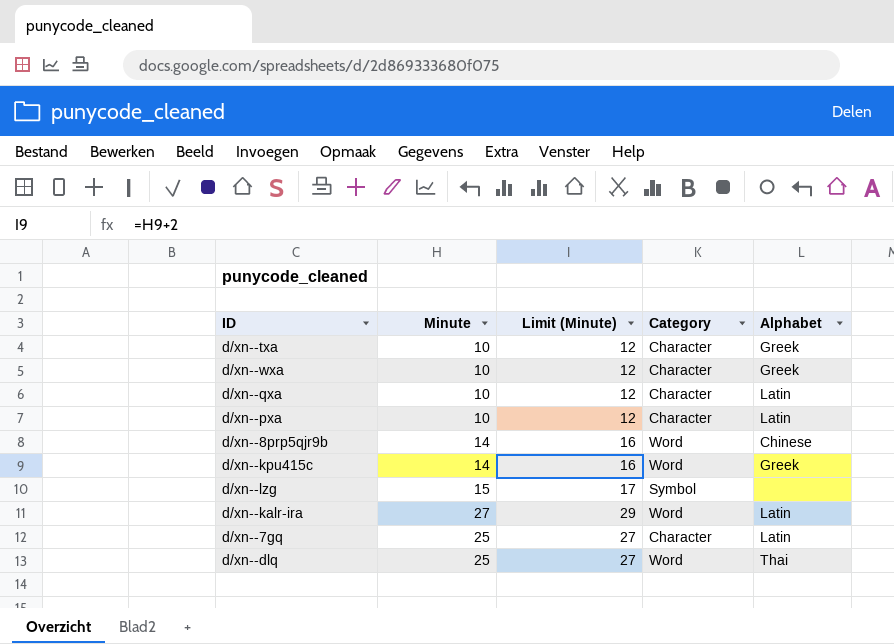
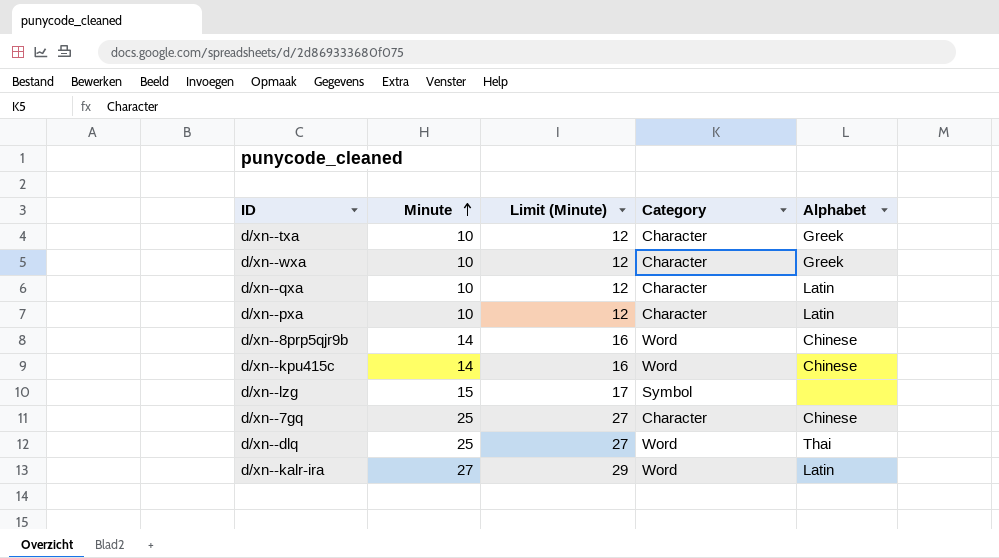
row order: none -> Minute ascending
d/xn--kpu415c | Alphabet: Greek -> Chinese
d/xn--7gq | Alphabet: Latin -> Chinese

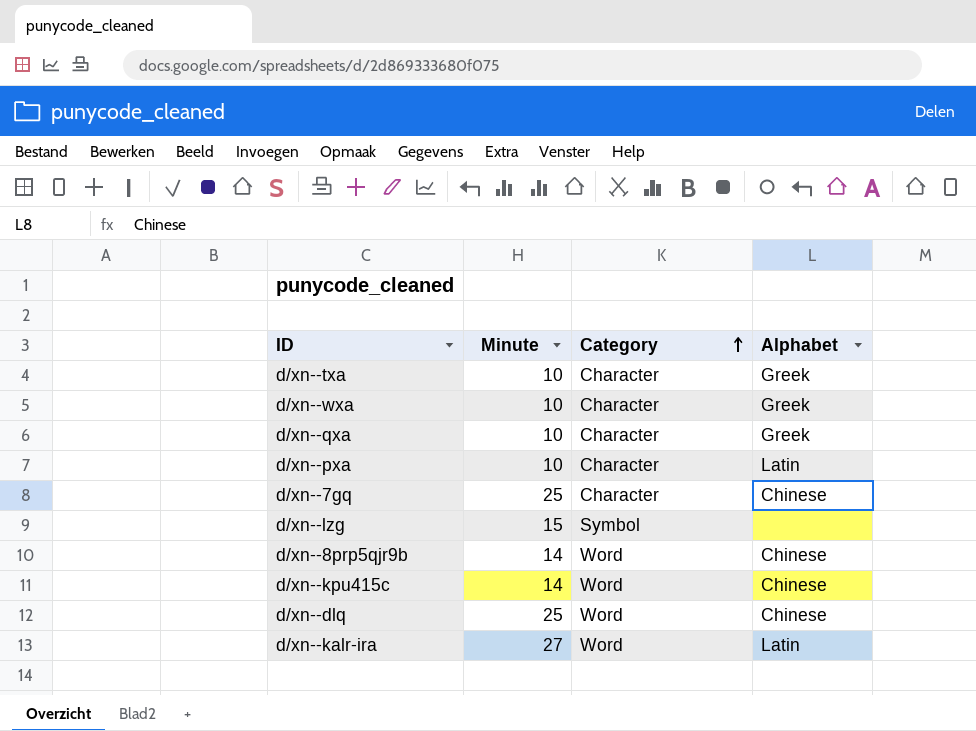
row order: Minute ascending -> Category ascending
column Limit (Minute) | formula: [Minute] + 2 -> none
d/xn--qxa | Alphabet: Latin -> Greek
d/xn--dlq | Alphabet: Thai -> Chinese

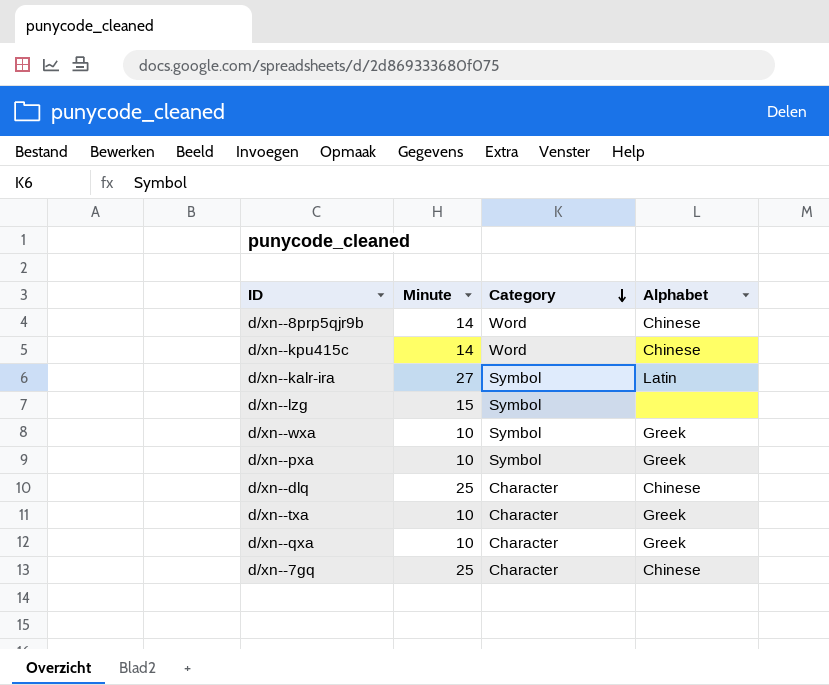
row order: Category ascending -> Category descending
d/xn--kalr-ira | Category: Word -> Symbol
d/xn--wxa | Category: Character -> Symbol
d/xn--pxa | Category: Character -> Symbol
d/xn--pxa | Alphabet: Latin -> Greek
d/xn--dlq | Category: Word -> Character

